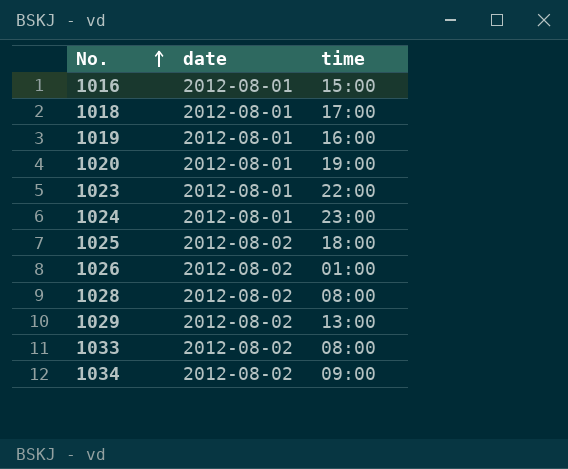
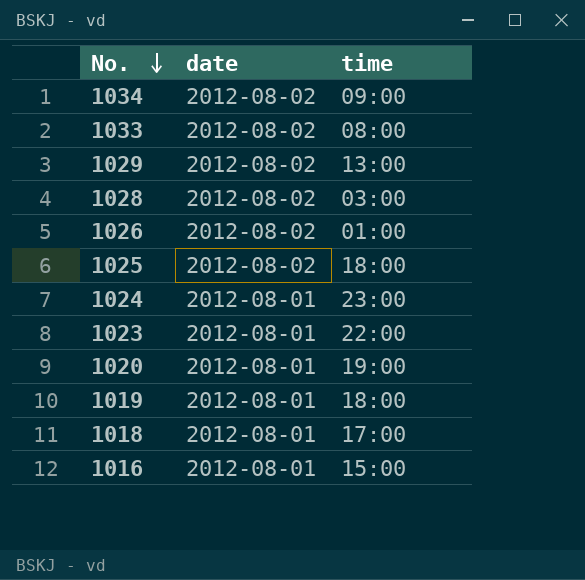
row order: No. ascending -> No. descending
1028 | time: 08:00 -> 03:00
1019 | time: 16:00 -> 18:00

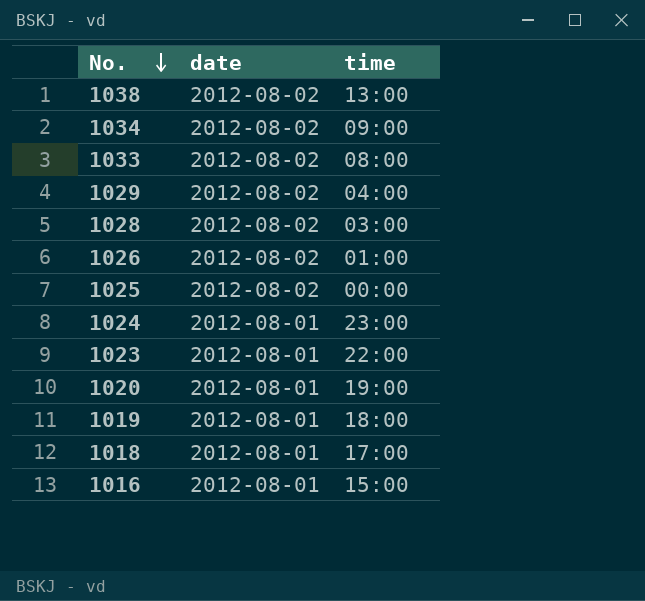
row 1038: none -> 2012-08-02 | 13:00
1029 | time: 13:00 -> 04:00
1025 | time: 18:00 -> 00:00

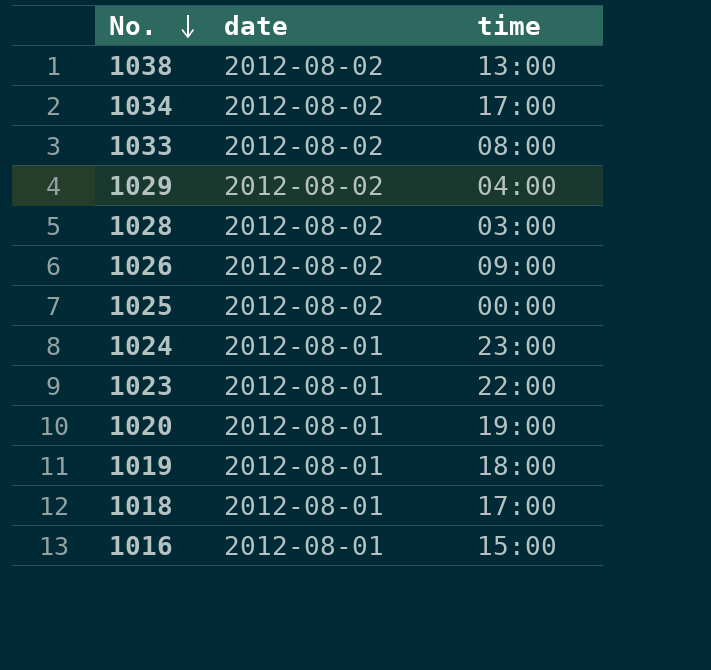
1034 | time: 09:00 -> 17:00
1026 | time: 01:00 -> 09:00

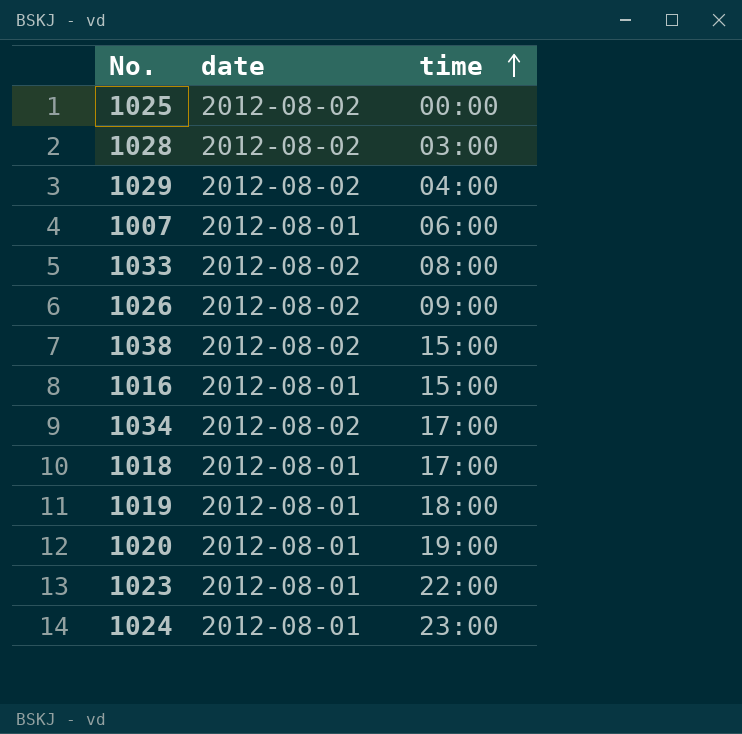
row order: No. descending -> time ascending
row 1007: none -> 2012-08-01 | 06:00
1038 | time: 13:00 -> 15:00

